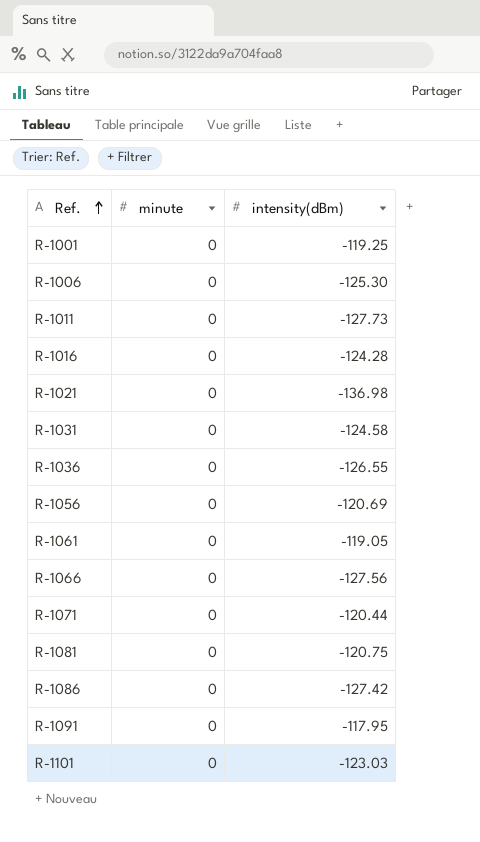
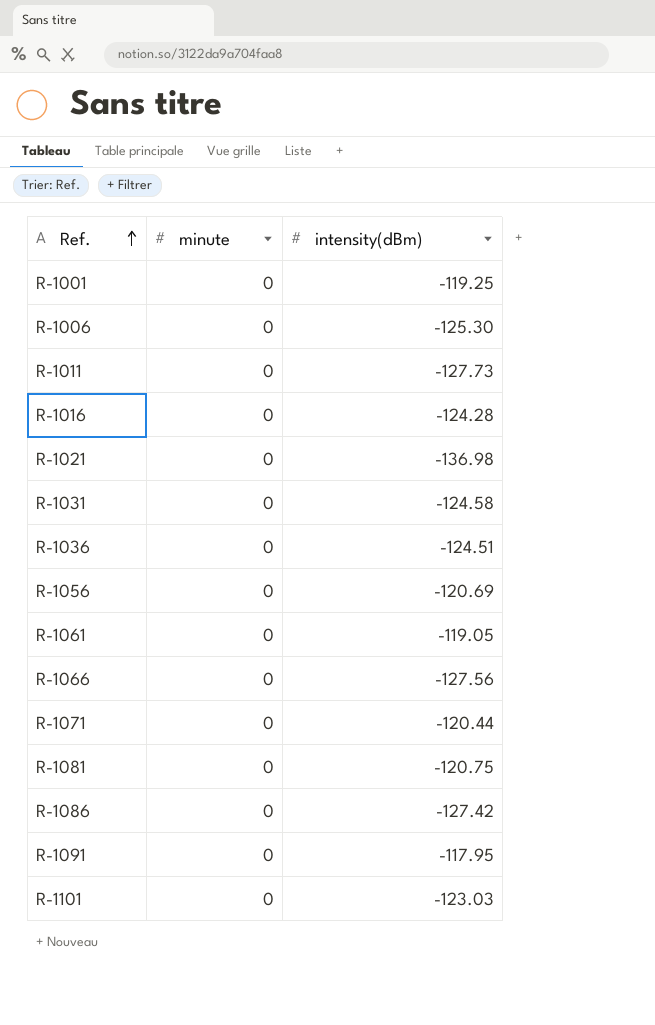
R-1036 | intensity(dBm): -126.55 -> -124.51

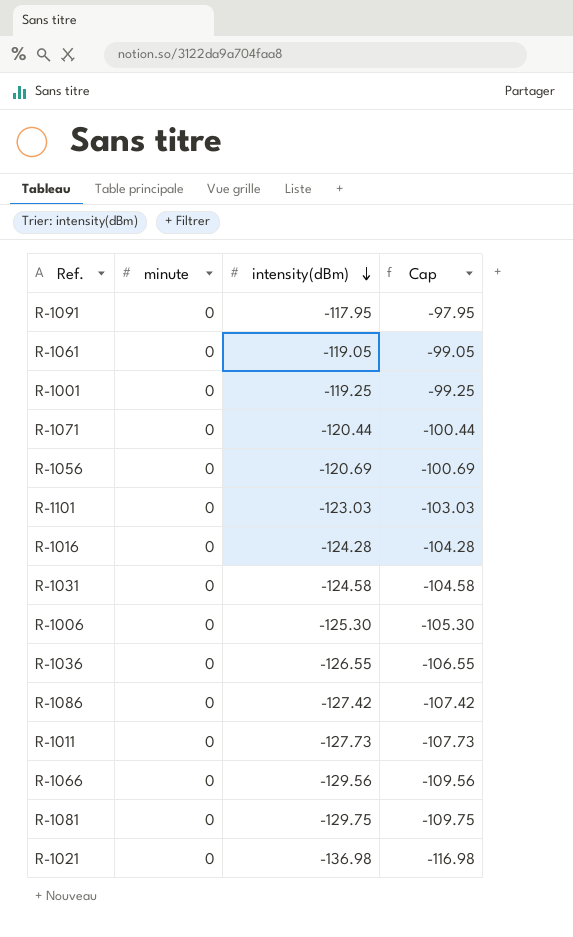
row order: Ref. ascending -> intensity(dBm) descending
column Cap | formula: none -> [intensity(dBm)] + 20
R-1036 | intensity(dBm): -124.51 -> -126.55
R-1066 | intensity(dBm): -127.56 -> -129.56
R-1081 | intensity(dBm): -120.75 -> -129.75

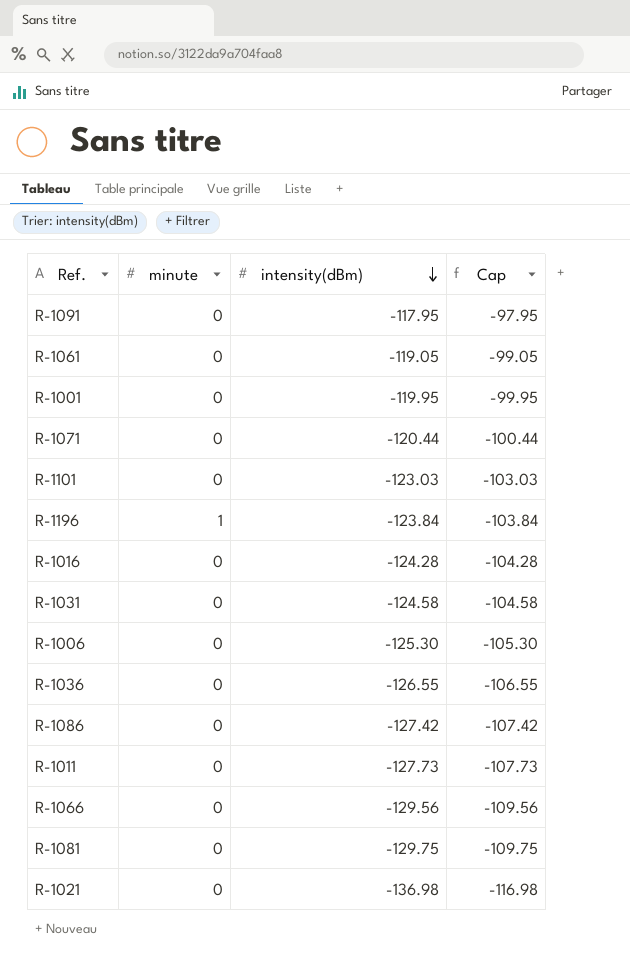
row R-1056: 0 | -120.69 | -100.69 -> none
R-1001 | intensity(dBm): -119.25 -> -119.95
R-1001 | Cap: -99.25 -> -99.95
row R-1196: none -> 1 | -123.84 | -103.84

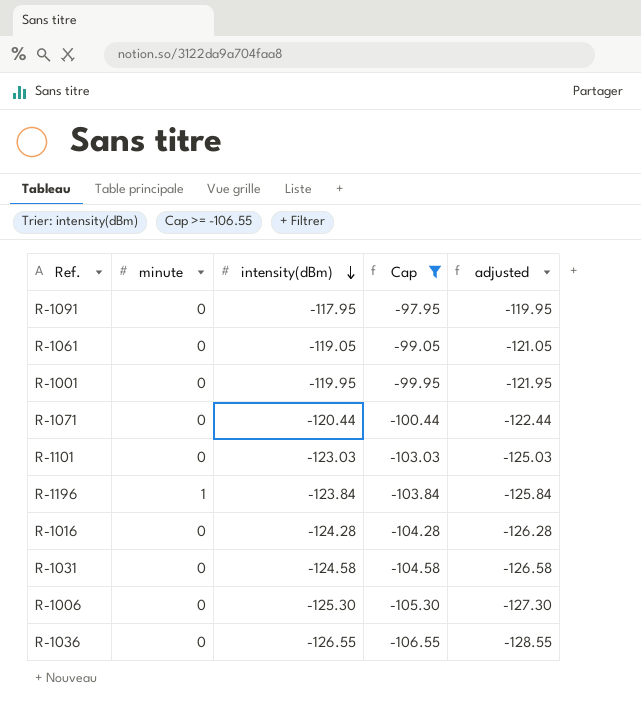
filter: none -> Cap >= -106.55
column adjusted | formula: none -> [intensity(dBm)] - 2

